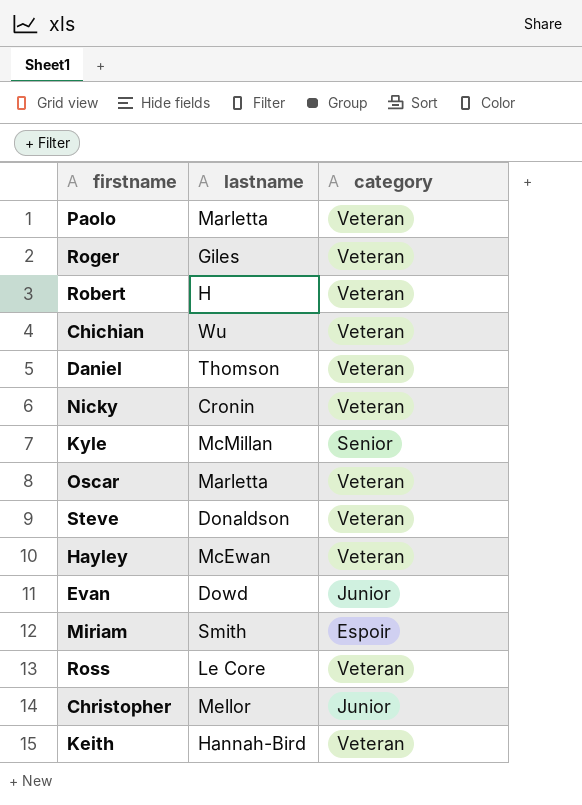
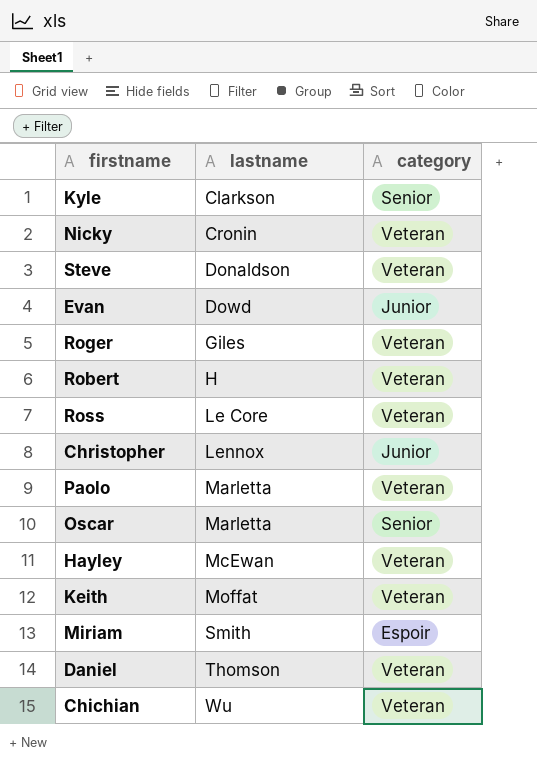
row order: none -> lastname ascending
Kyle | lastname: McMillan -> Clarkson
Christopher | lastname: Mellor -> Lennox
Oscar | category: Veteran -> Senior
Keith | lastname: Hannah-Bird -> Moffat

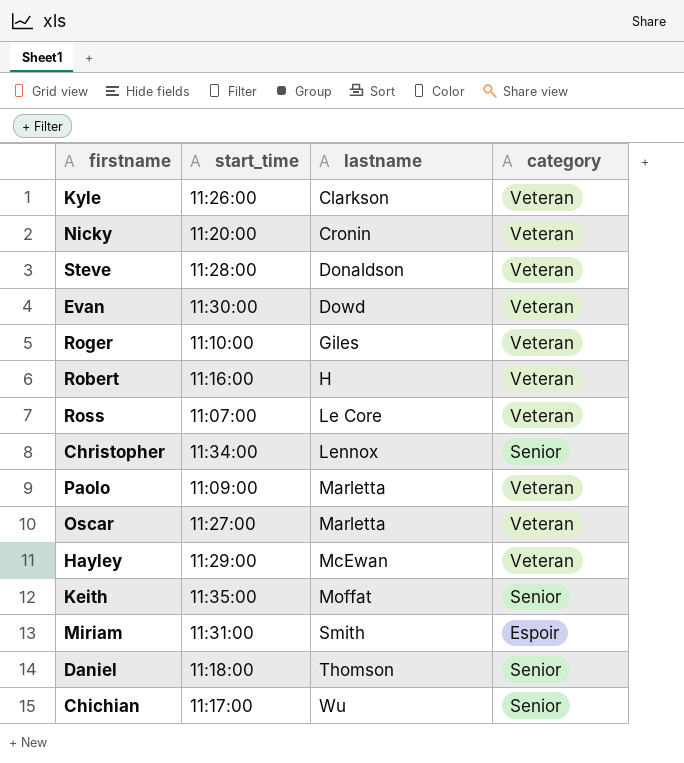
column start_time | position: none -> 2
Kyle | category: Senior -> Veteran
Evan | category: Junior -> Veteran
Christopher | category: Junior -> Senior
Oscar | category: Senior -> Veteran
Keith | category: Veteran -> Senior
Daniel | category: Veteran -> Senior
Chichian | category: Veteran -> Senior

